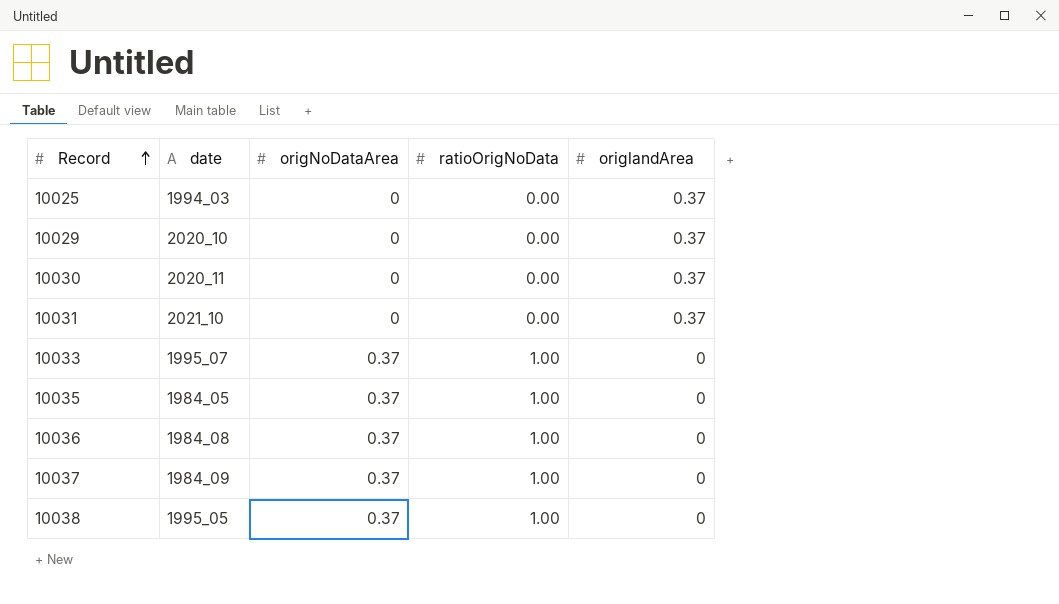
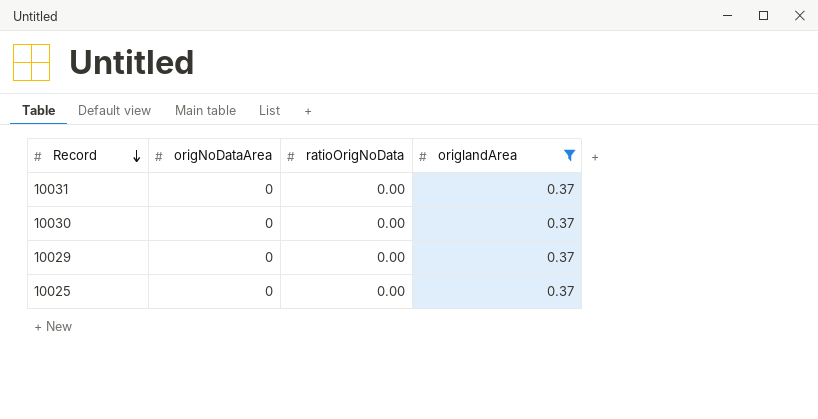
filter: none -> origlandArea = 0.37
row order: Record ascending -> Record descending
column date | position: 2 -> none

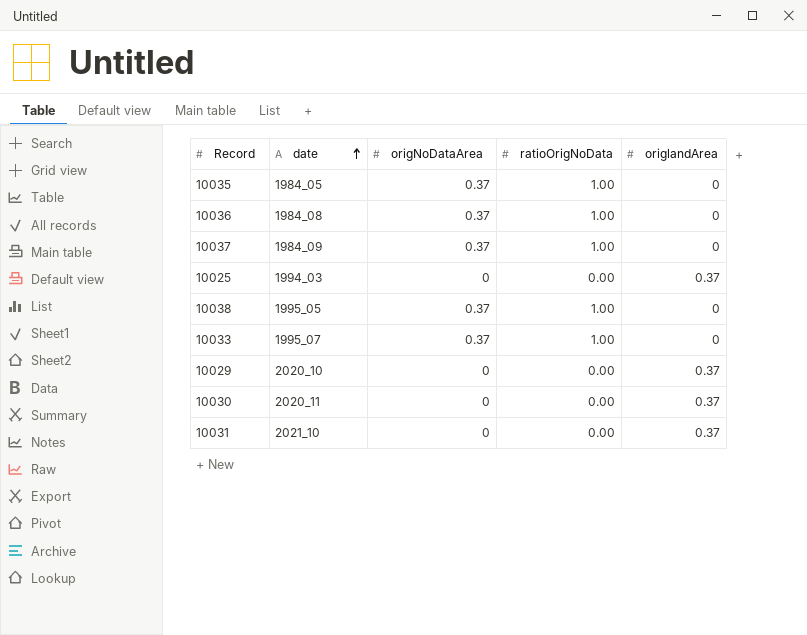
filter: origlandArea = 0.37 -> none
row order: Record descending -> date ascending
column date | position: none -> 2

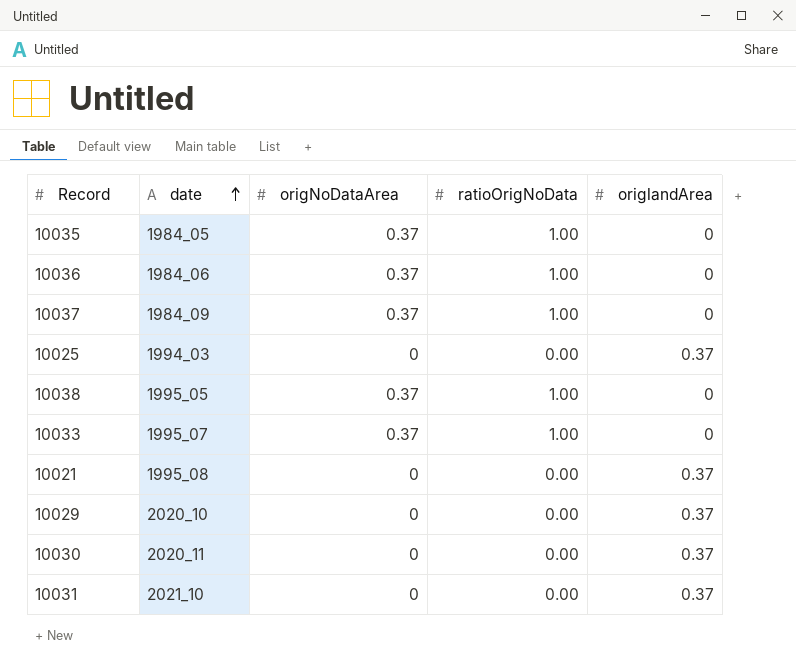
10036 | date: 1984_08 -> 1984_06
row 10021: none -> 1995_08 | 0 | 0.00 | 0.37

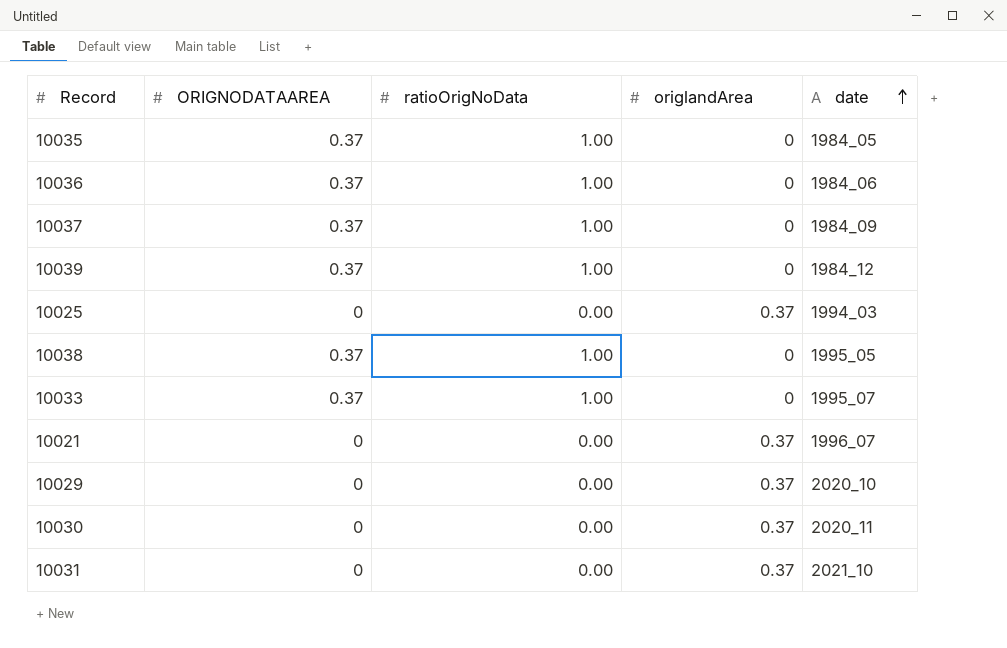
column name: origNoDataArea -> ORIGNODATAAREA
column date | position: 2 -> 5
row 10039: none -> 0.37 | 1.00 | 0 | 1984_12
10021 | date: 1995_08 -> 1996_07

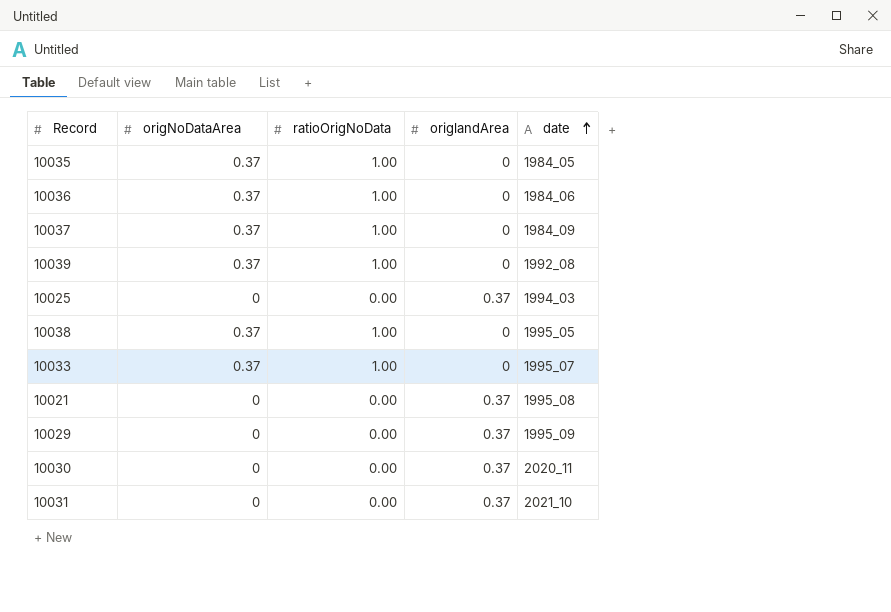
column name: ORIGNODATAAREA -> origNoDataArea
10039 | date: 1984_12 -> 1992_08
10021 | date: 1996_07 -> 1995_08
10029 | date: 2020_10 -> 1995_09

